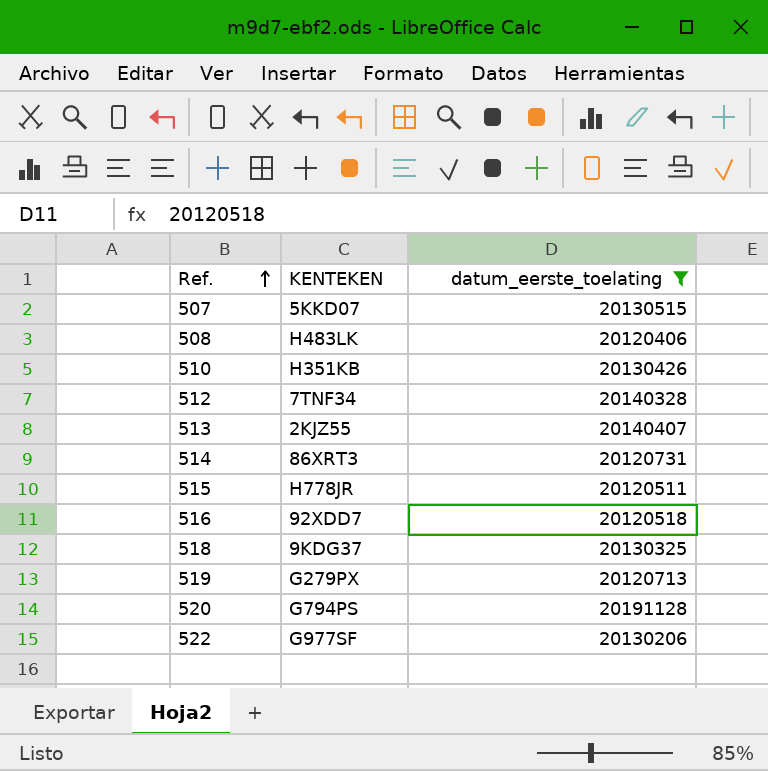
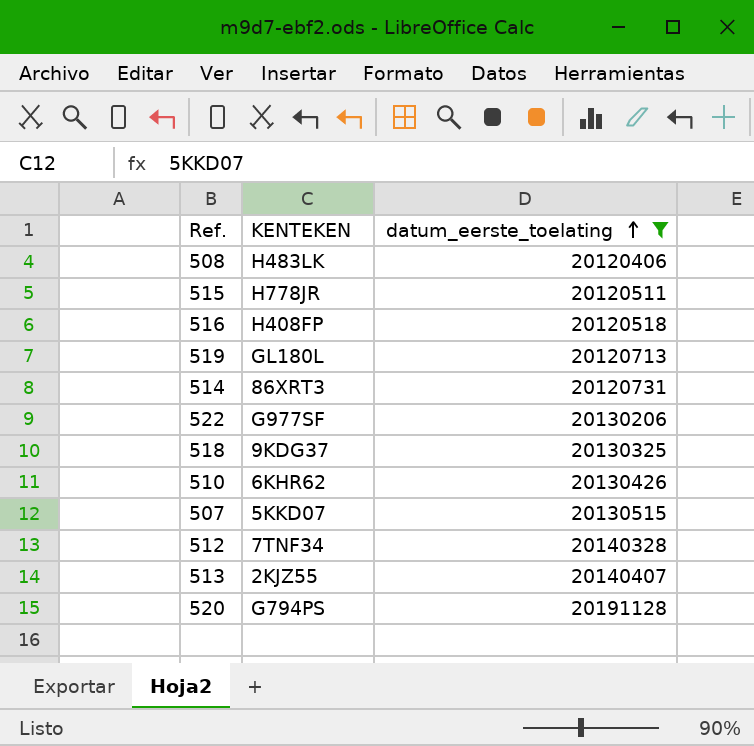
row order: Ref. ascending -> datum_eerste_toelating ascending
516 | KENTEKEN: 92XDD7 -> H408FP
519 | KENTEKEN: G279PX -> GL180L
510 | KENTEKEN: H351KB -> 6KHR62

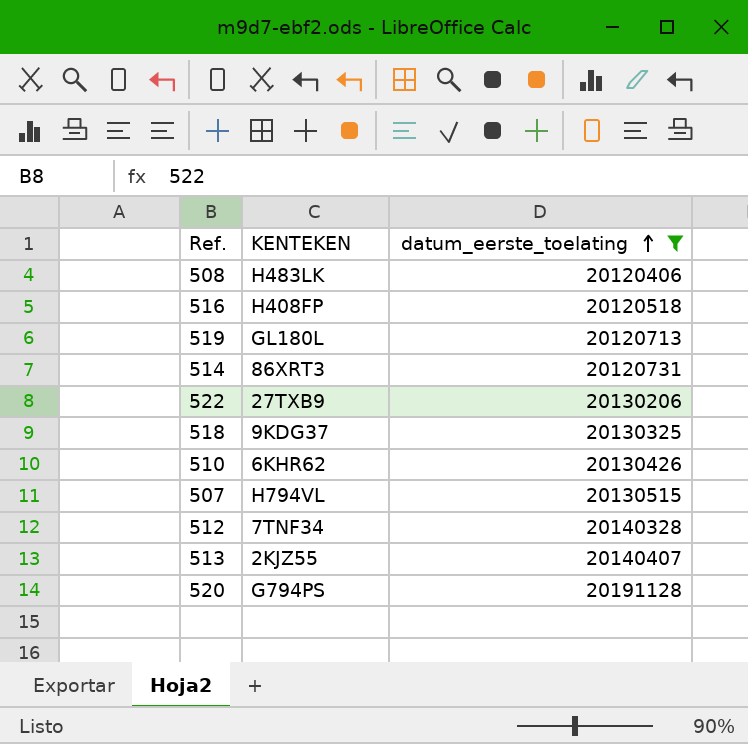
row 515: H778JR | 20120511 -> none
522 | KENTEKEN: G977SF -> 27TXB9
507 | KENTEKEN: 5KKD07 -> H794VL

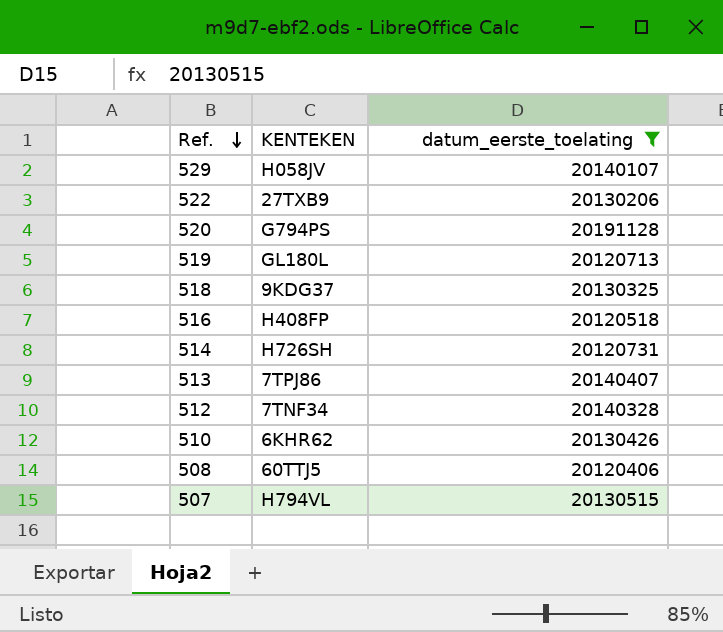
row order: datum_eerste_toelating ascending -> Ref. descending
row 529: none -> H058JV | 20140107
514 | KENTEKEN: 86XRT3 -> H726SH
513 | KENTEKEN: 2KJZ55 -> 7TPJ86
508 | KENTEKEN: H483LK -> 60TTJ5

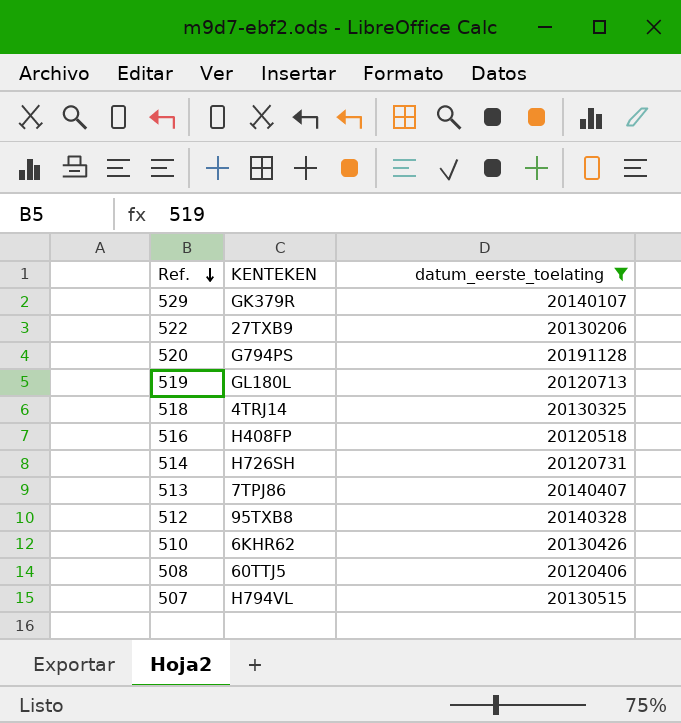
529 | KENTEKEN: H058JV -> GK379R
518 | KENTEKEN: 9KDG37 -> 4TRJ14
512 | KENTEKEN: 7TNF34 -> 95TXB8

